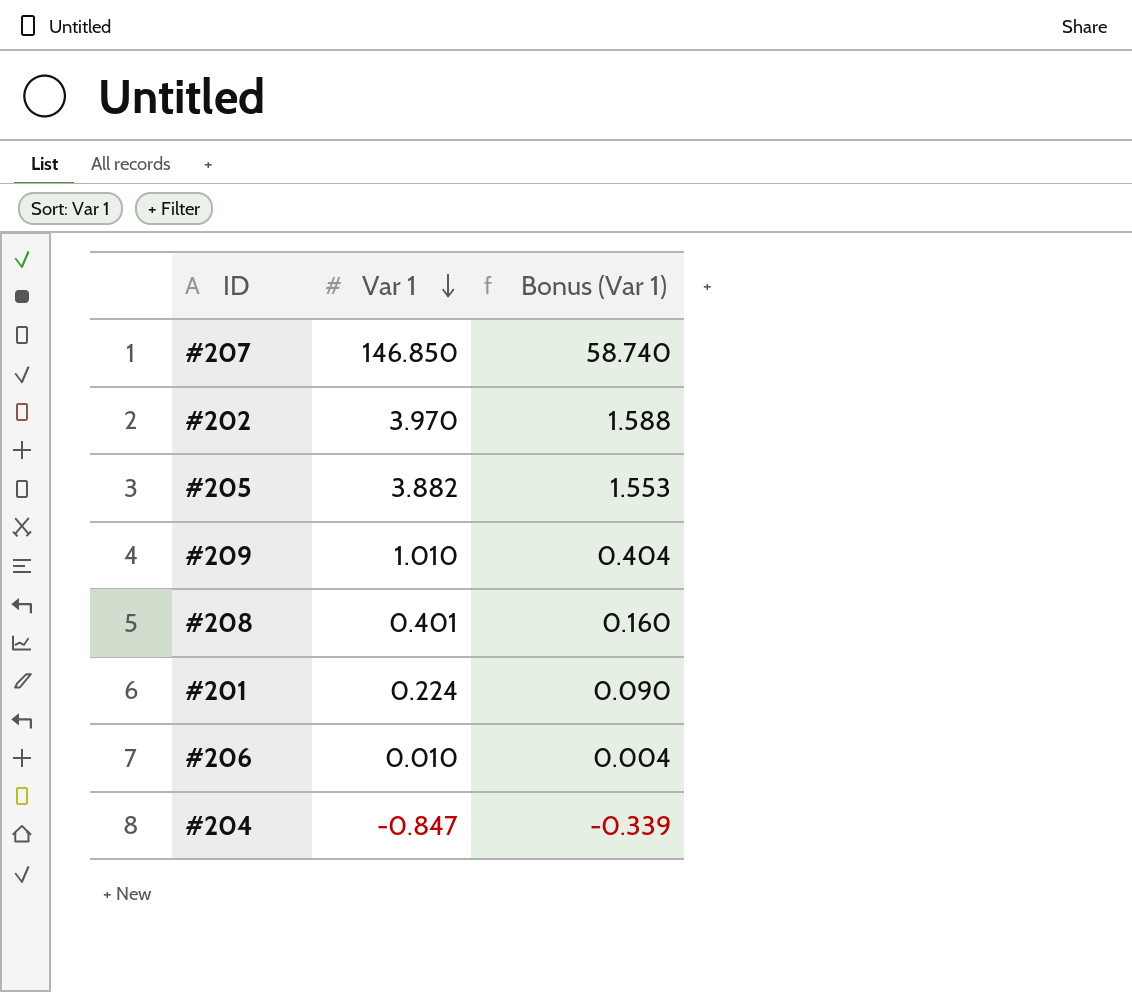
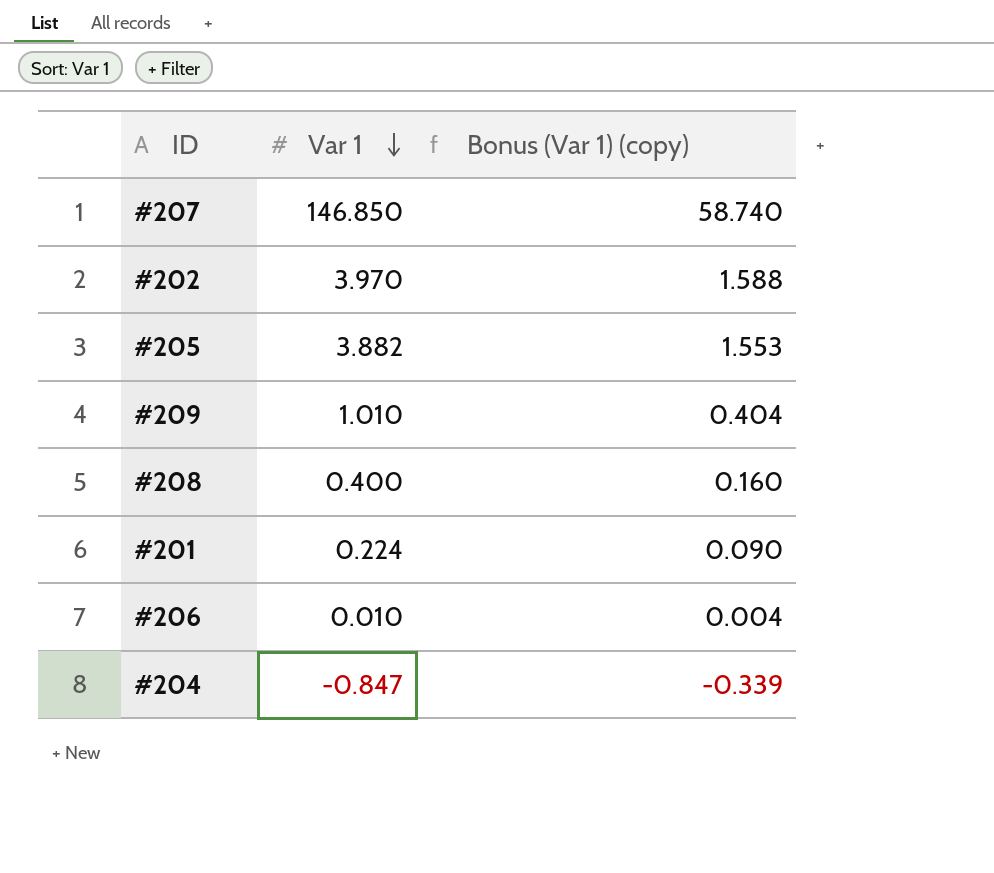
column name: Bonus (Var 1) -> Bonus (Var 1) (copy)
#208 | Var 1: 0.401 -> 0.400

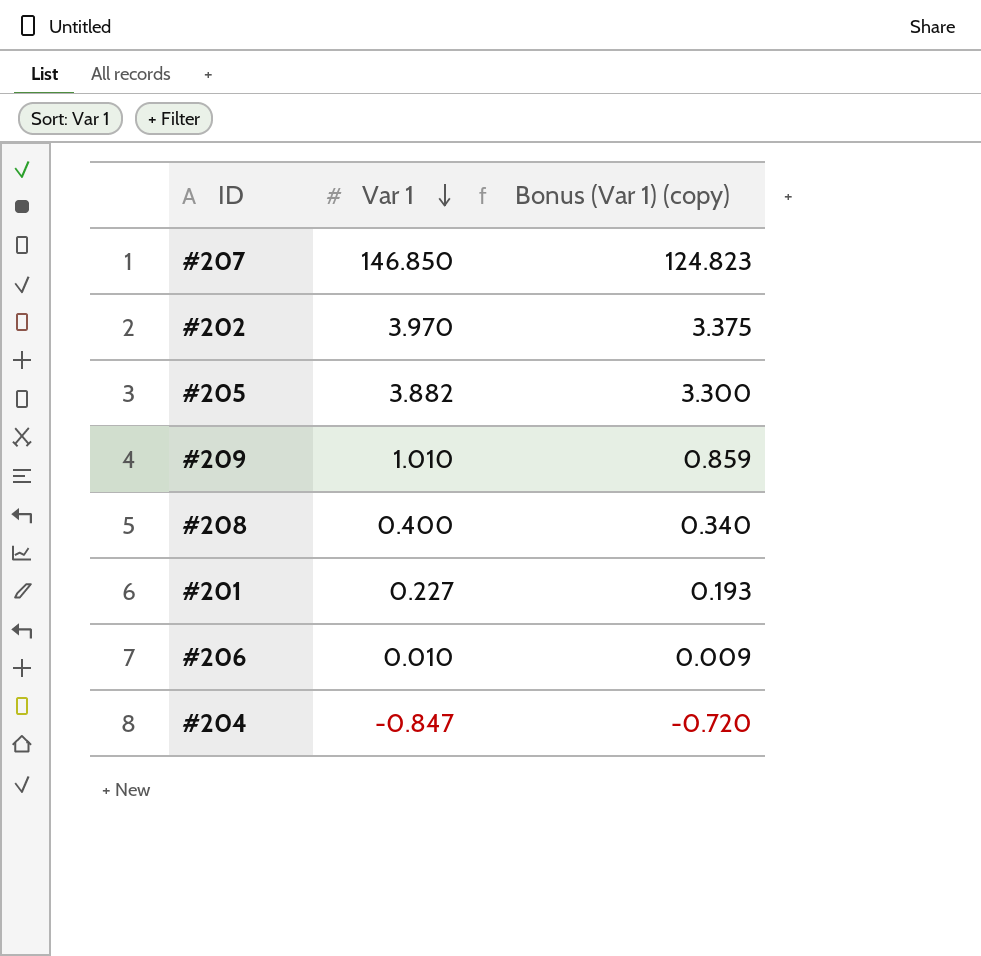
column Bonus (Var 1) (copy) | formula: [Var 1] * 0.4 -> [Var 1] * 0.85
#201 | Var 1: 0.224 -> 0.227

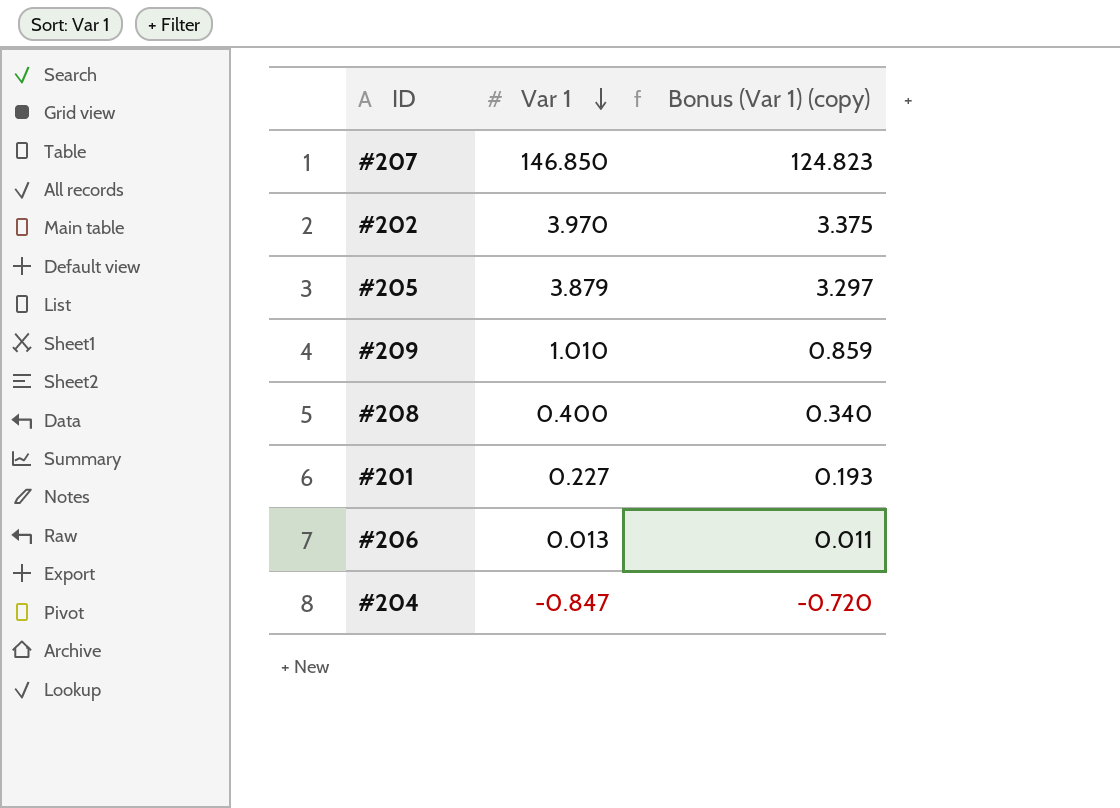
#205 | Var 1: 3.882 -> 3.879
#205 | Bonus (Var 1) (copy): 3.300 -> 3.297
#206 | Var 1: 0.010 -> 0.013
#206 | Bonus (Var 1) (copy): 0.009 -> 0.011

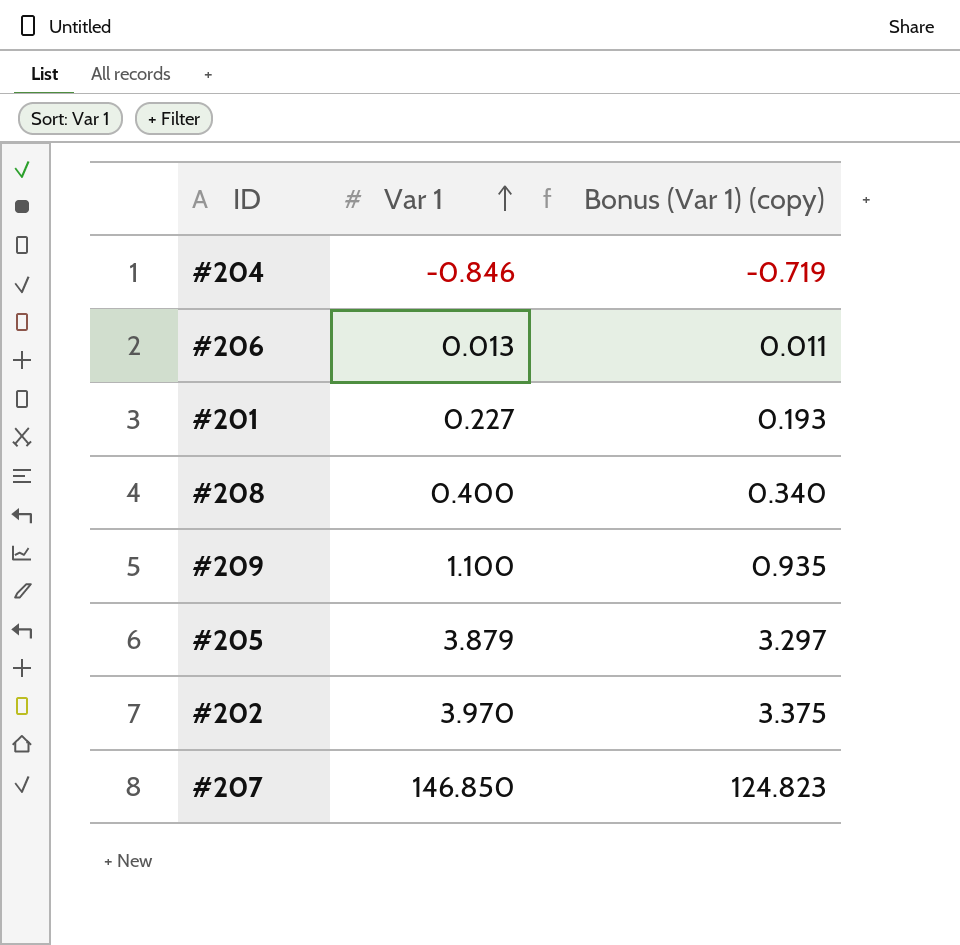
row order: Var 1 descending -> Var 1 ascending
#204 | Var 1: -0.847 -> -0.846
#204 | Bonus (Var 1) (copy): -0.720 -> -0.719
#209 | Var 1: 1.010 -> 1.100
#209 | Bonus (Var 1) (copy): 0.859 -> 0.935

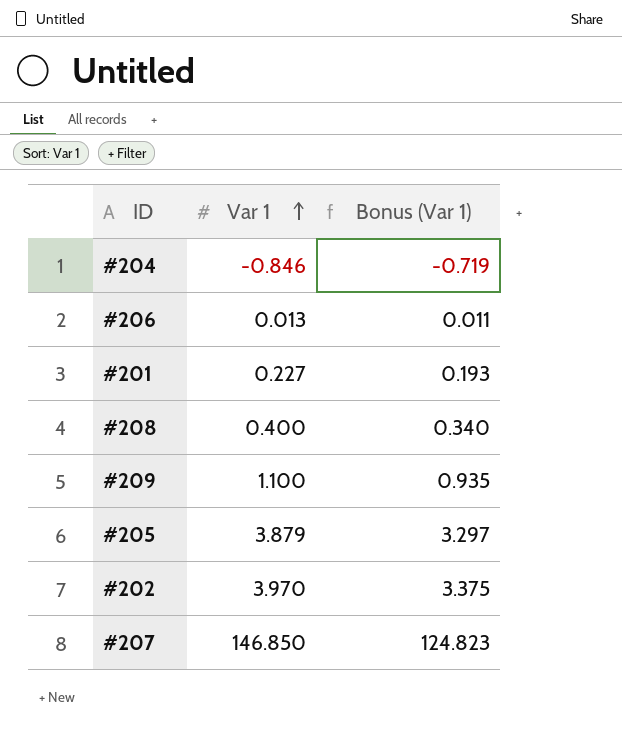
column name: Bonus (Var 1) (copy) -> Bonus (Var 1)

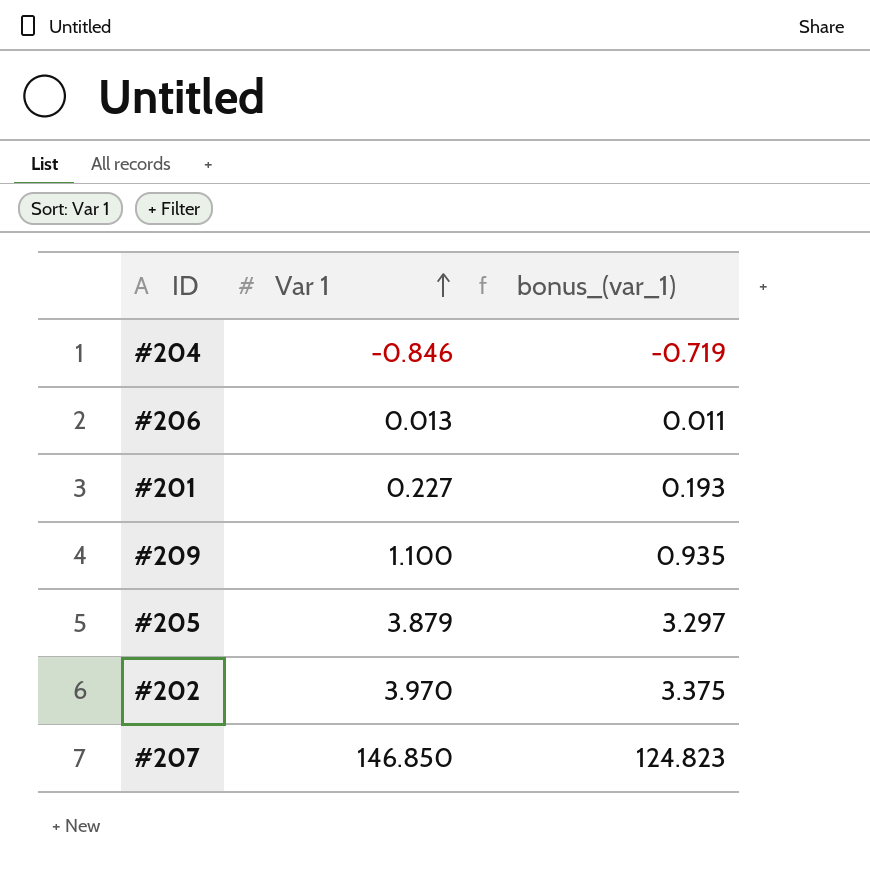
column name: Bonus (Var 1) -> bonus_(var_1)
row #208: 0.400 | 0.340 -> none

